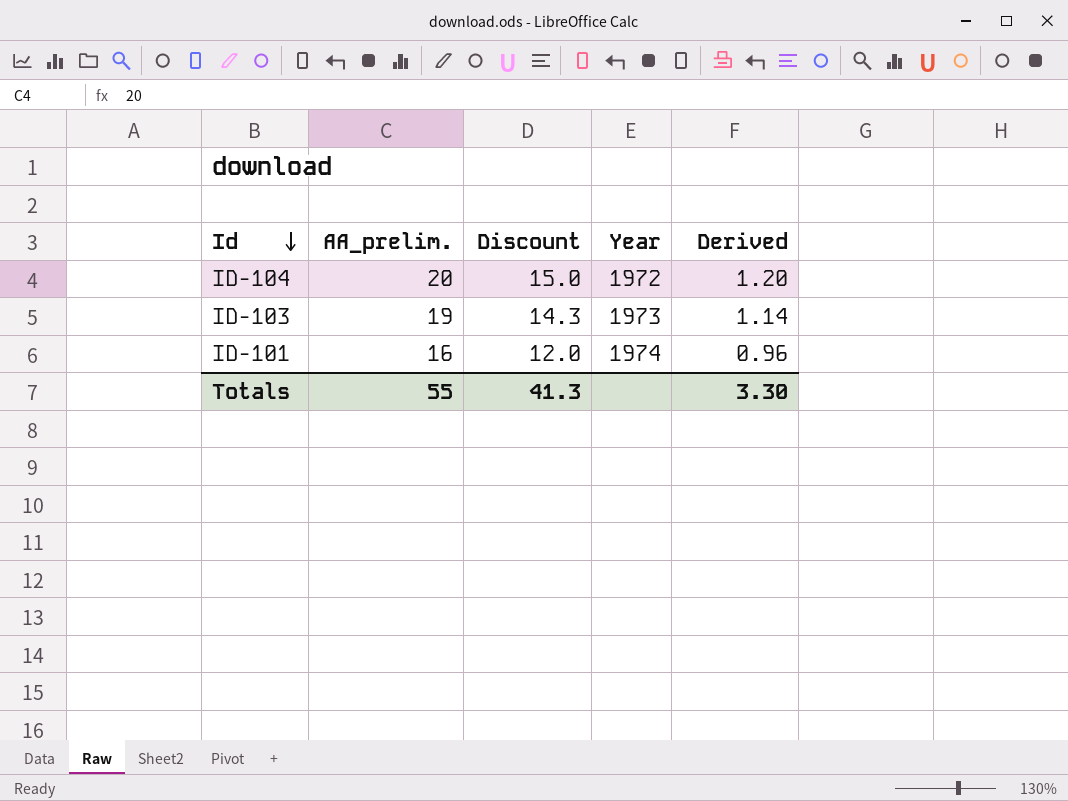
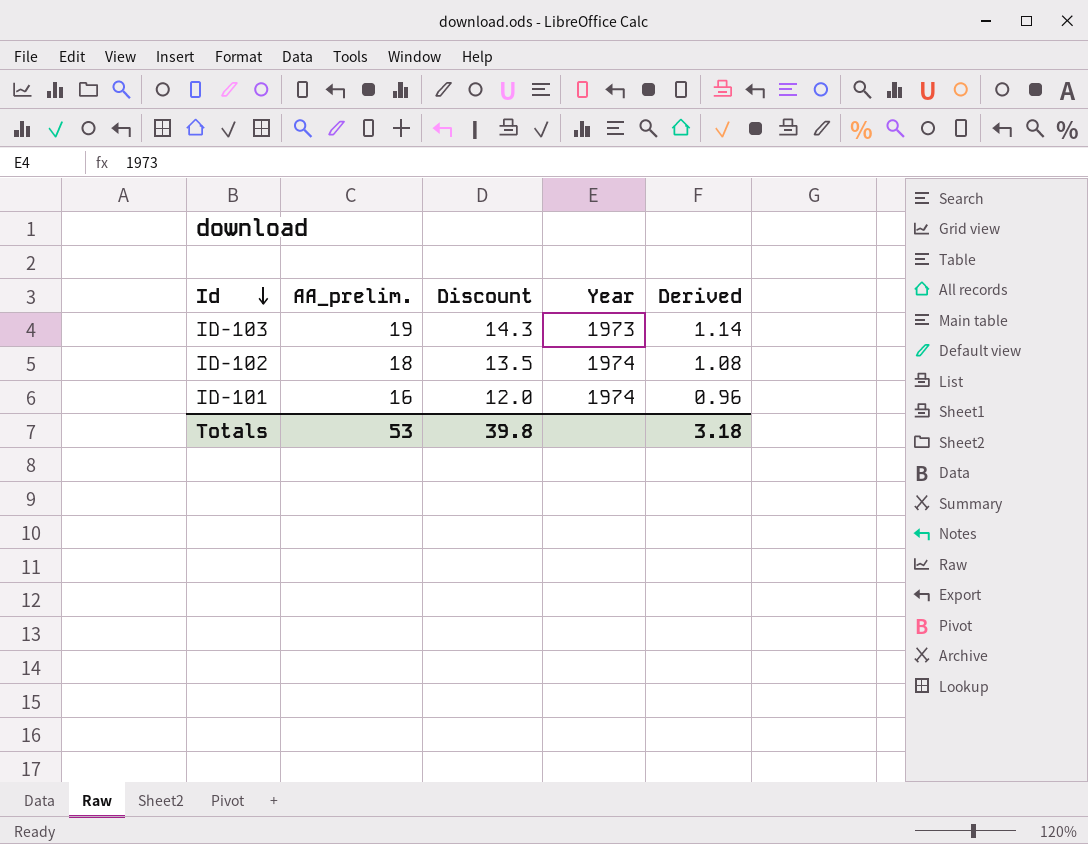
row ID-104: 20 | 15.0 | 1972 | 1.20 -> none
row ID-102: none -> 18 | 13.5 | 1974 | 1.08
Totals | AA_prelim.: 55 -> 53
Totals | Discount: 41.3 -> 39.8
Totals | Derived: 3.30 -> 3.18

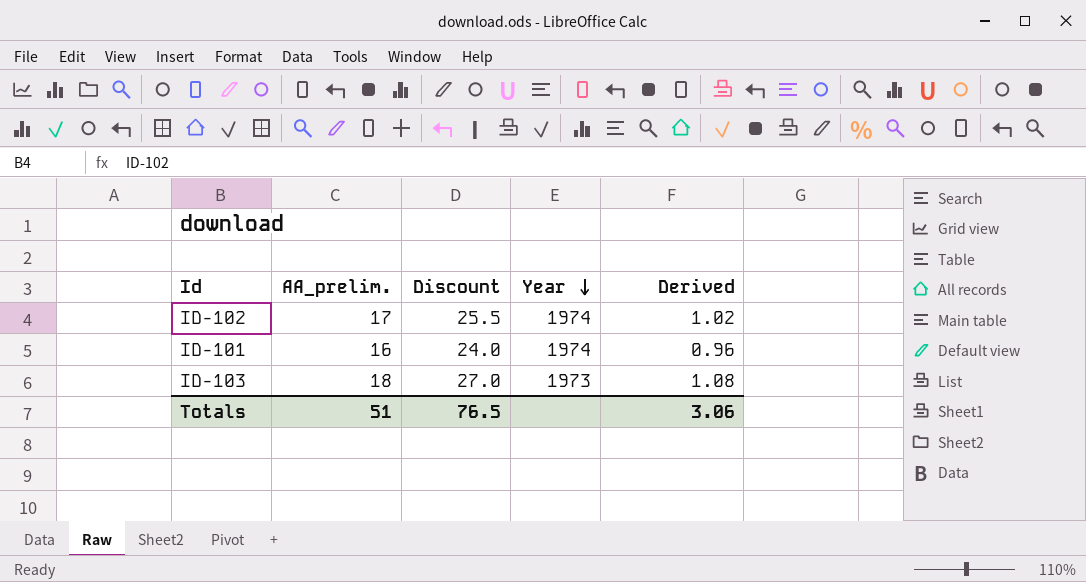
row order: Id descending -> Year descending
column Discount | formula: [AA_prelim.] * 0.75 -> [AA_prelim.] * 1.5
ID-102 | AA_prelim.: 18 -> 17
ID-102 | Derived: 1.08 -> 1.02
ID-103 | AA_prelim.: 19 -> 18
ID-103 | Derived: 1.14 -> 1.08
Totals | AA_prelim.: 53 -> 51
Totals | Discount: 39.8 -> 76.5
Totals | Derived: 3.18 -> 3.06

